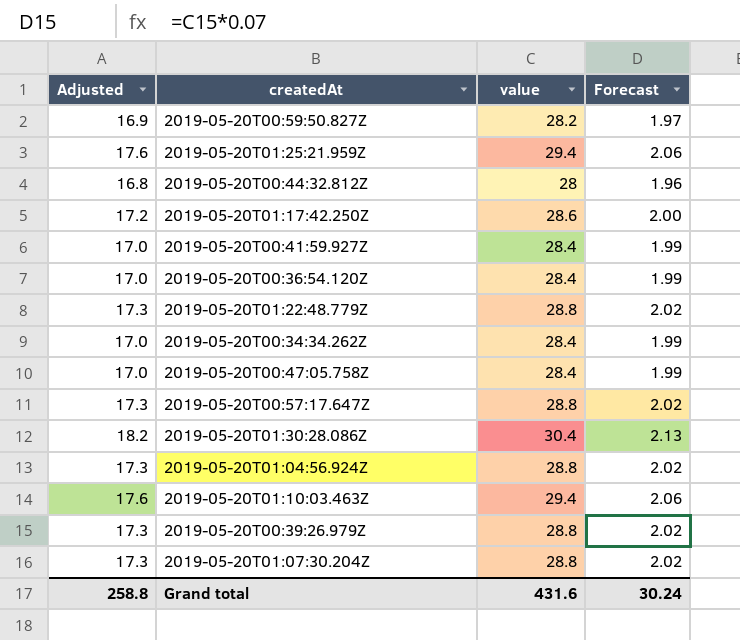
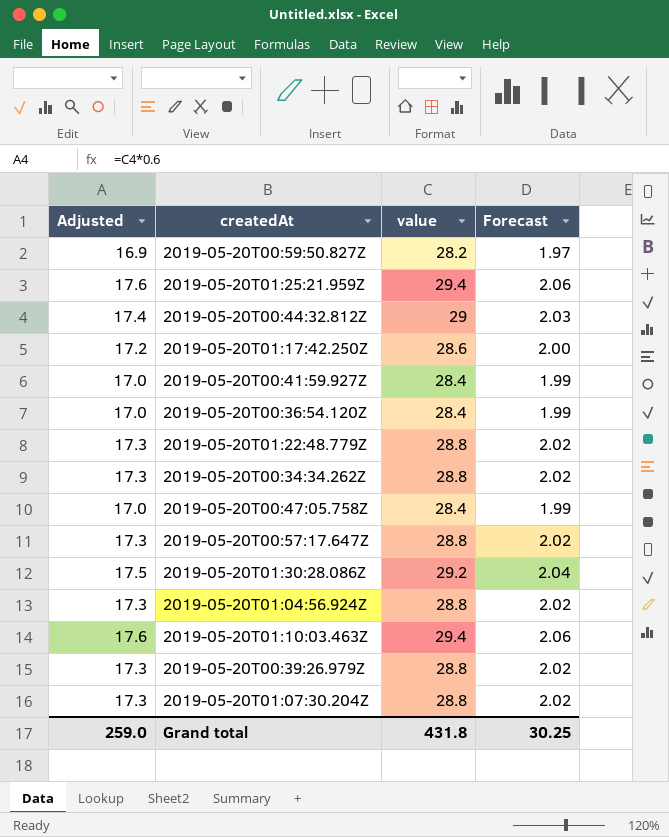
2019-05-20T00:44:32.812Z | Adjusted: 16.8 -> 17.4
2019-05-20T00:44:32.812Z | value: 28 -> 29
2019-05-20T00:44:32.812Z | Forecast: 1.96 -> 2.03
2019-05-20T00:34:34.262Z | Adjusted: 17.0 -> 17.3
2019-05-20T00:34:34.262Z | value: 28.4 -> 28.8
2019-05-20T00:34:34.262Z | Forecast: 1.99 -> 2.02
2019-05-20T01:30:28.086Z | Adjusted: 18.2 -> 17.5
2019-05-20T01:30:28.086Z | value: 30.4 -> 29.2
2019-05-20T01:30:28.086Z | Forecast: 2.13 -> 2.04
Grand total | Adjusted: 258.8 -> 259.0
Grand total | value: 431.6 -> 431.8
Grand total | Forecast: 30.24 -> 30.25

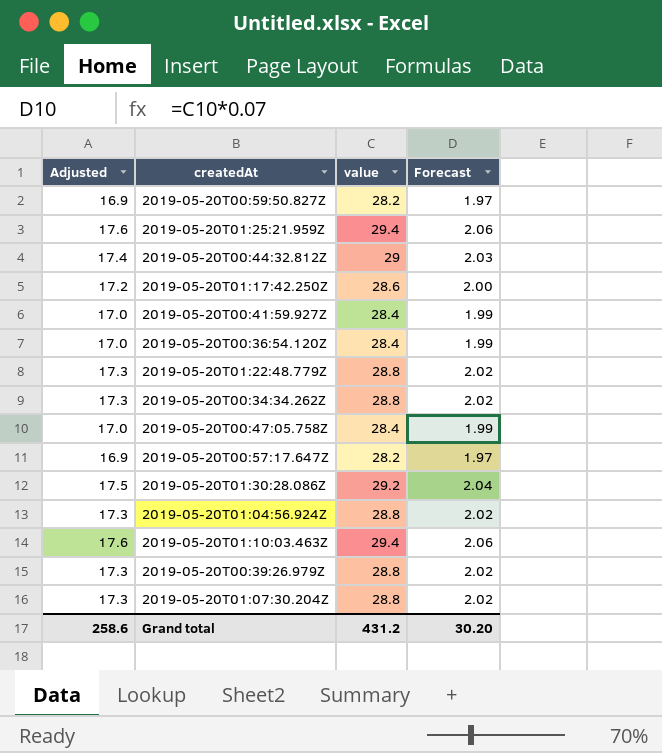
2019-05-20T00:57:17.647Z | Adjusted: 17.3 -> 16.9
2019-05-20T00:57:17.647Z | value: 28.8 -> 28.2
2019-05-20T00:57:17.647Z | Forecast: 2.02 -> 1.97
Grand total | Adjusted: 259.0 -> 258.6
Grand total | value: 431.8 -> 431.2
Grand total | Forecast: 30.25 -> 30.20

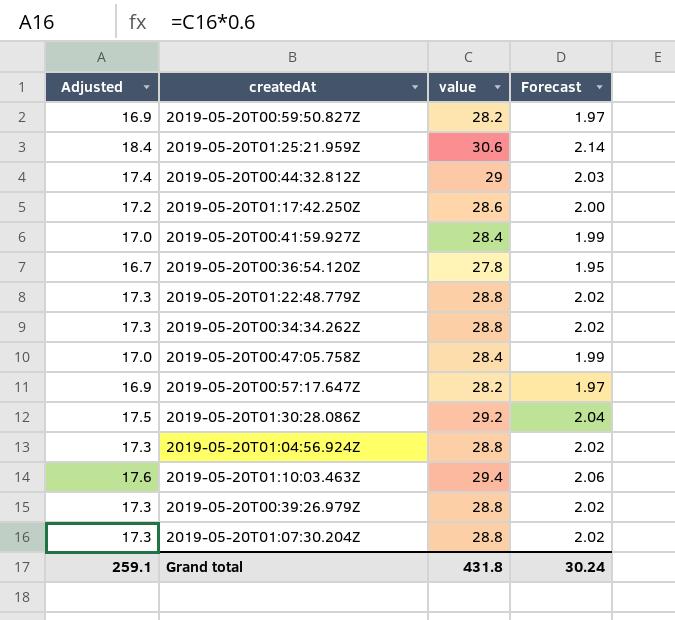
2019-05-20T01:25:21.959Z | Adjusted: 17.6 -> 18.4
2019-05-20T01:25:21.959Z | value: 29.4 -> 30.6
2019-05-20T01:25:21.959Z | Forecast: 2.06 -> 2.14
2019-05-20T00:36:54.120Z | Adjusted: 17.0 -> 16.7
2019-05-20T00:36:54.120Z | value: 28.4 -> 27.8
2019-05-20T00:36:54.120Z | Forecast: 1.99 -> 1.95
Grand total | Adjusted: 258.6 -> 259.1
Grand total | value: 431.2 -> 431.8
Grand total | Forecast: 30.20 -> 30.24

